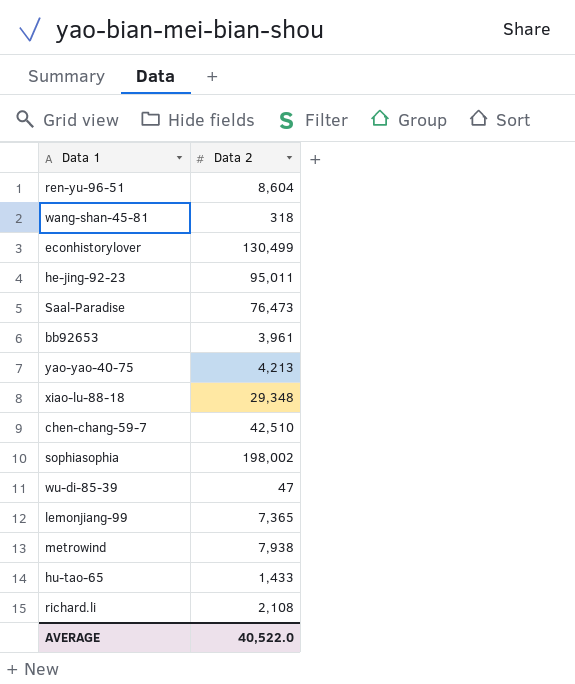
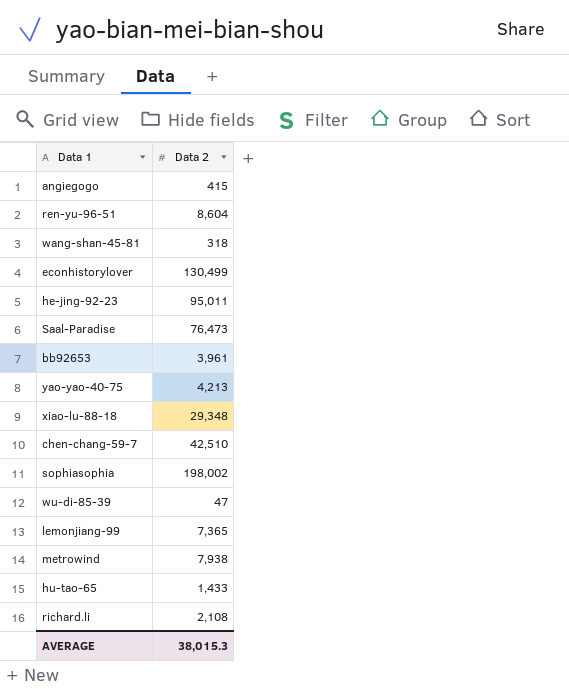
row angiegogo: none -> 415
AVERAGE | Data 2: 40,522.0 -> 38,015.3

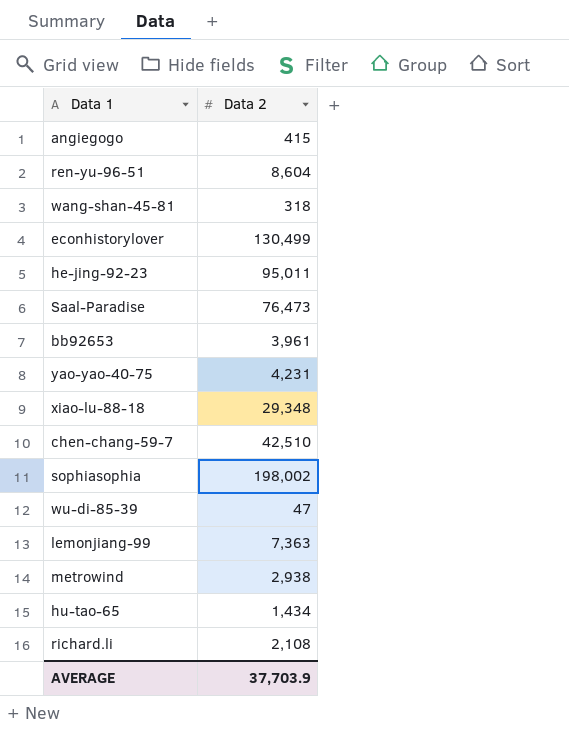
yao-yao-40-75 | Data 2: 4,213 -> 4,231
lemonjiang-99 | Data 2: 7,365 -> 7,363
metrowind | Data 2: 7,938 -> 2,938
hu-tao-65 | Data 2: 1,433 -> 1,434
AVERAGE | Data 2: 38,015.3 -> 37,703.9

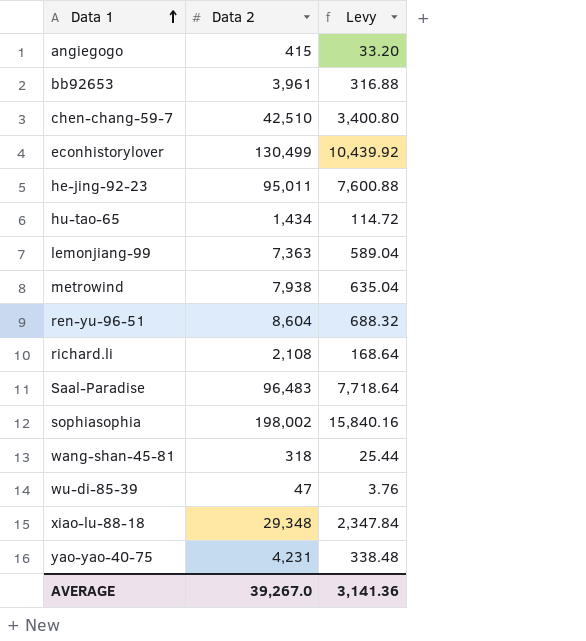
row order: none -> Data 1 ascending
column Levy | formula: none -> [Data 2] * 0.08
metrowind | Data 2: 2,938 -> 7,938
Saal-Paradise | Data 2: 76,473 -> 96,483
AVERAGE | Data 2: 37,703.9 -> 39,267.0

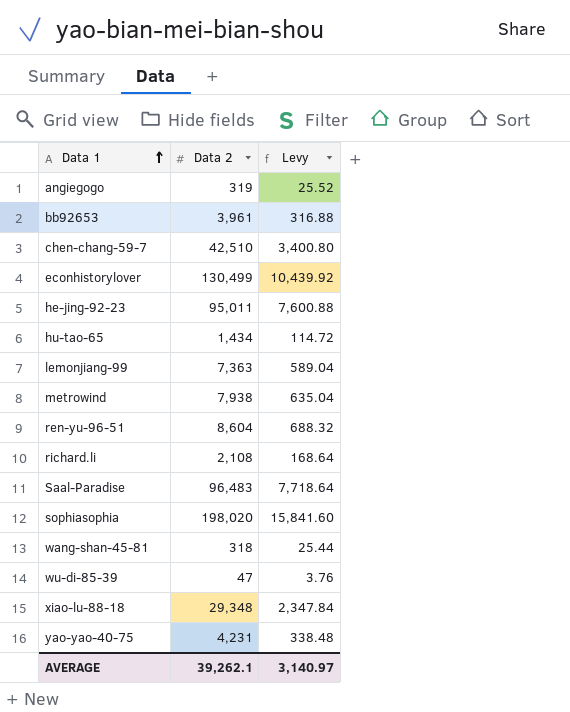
angiegogo | Data 2: 415 -> 319
angiegogo | Levy: 33.20 -> 25.52
sophiasophia | Data 2: 198,002 -> 198,020
sophiasophia | Levy: 15,840.16 -> 15,841.60
AVERAGE | Data 2: 39,267.0 -> 39,262.1
AVERAGE | Levy: 3,141.36 -> 3,140.97

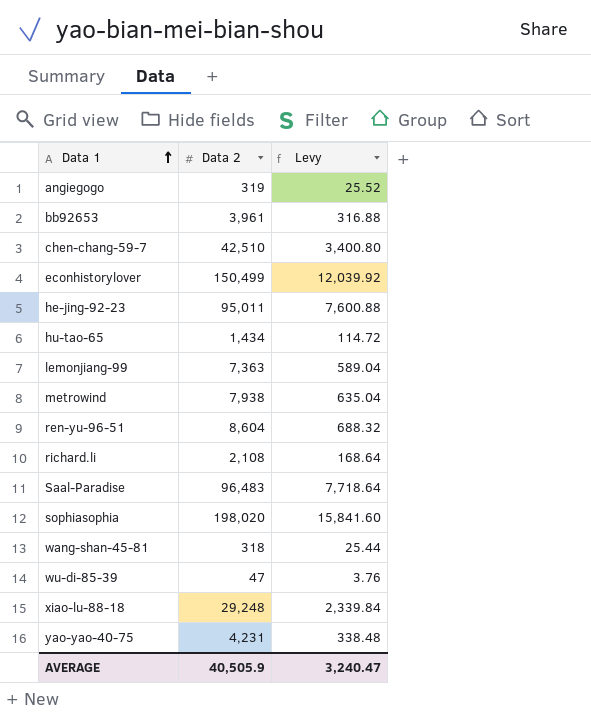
econhistorylover | Data 2: 130,499 -> 150,499
econhistorylover | Levy: 10,439.92 -> 12,039.92
xiao-lu-88-18 | Data 2: 29,348 -> 29,248
xiao-lu-88-18 | Levy: 2,347.84 -> 2,339.84
AVERAGE | Data 2: 39,262.1 -> 40,505.9
AVERAGE | Levy: 3,140.97 -> 3,240.47

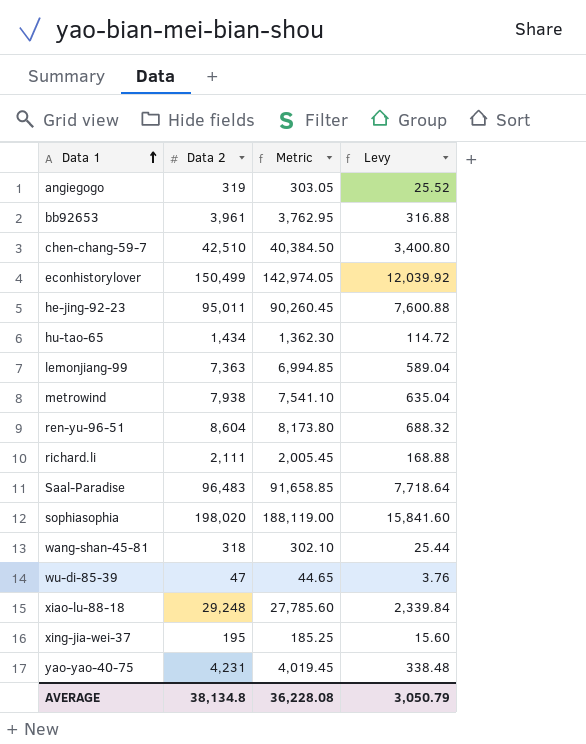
column Metric | formula: none -> [Data 2] * 0.95
richard.li | Data 2: 2,108 -> 2,111
richard.li | Levy: 168.64 -> 168.88
row xing-jia-wei-37: none -> 195 | 185.25 | 15.60
AVERAGE | Data 2: 40,505.9 -> 38,134.8
AVERAGE | Levy: 3,240.47 -> 3,050.79

